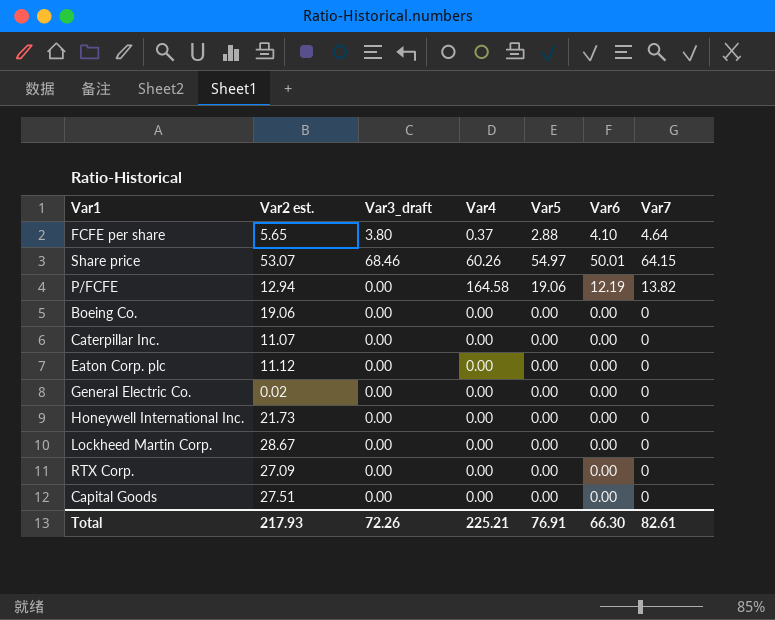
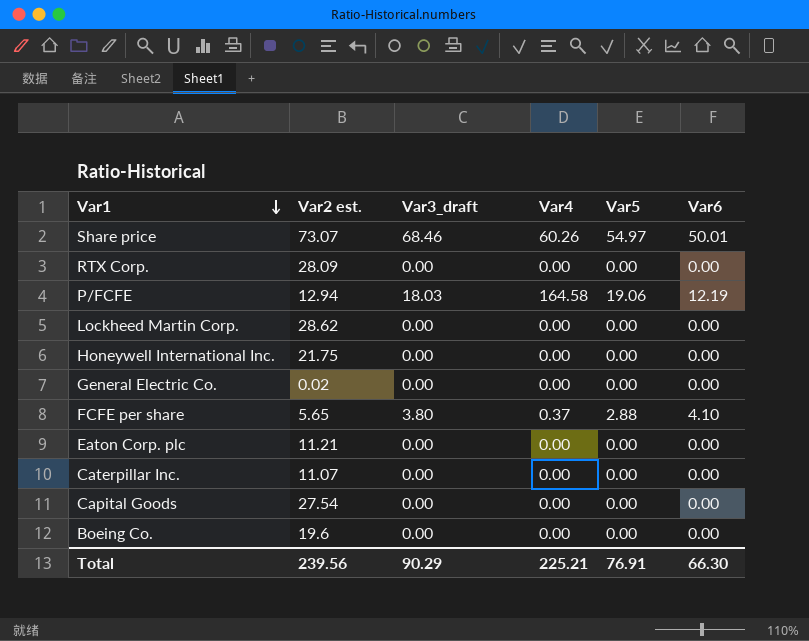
row order: none -> Var1 descending
column Var7 | position: 7 -> none
Share price | Var2 est.: 53.07 -> 73.07
RTX Corp. | Var2 est.: 27.09 -> 28.09
P/FCFE | Var3_draft: 0.00 -> 18.03
Lockheed Martin Corp. | Var2 est.: 28.67 -> 28.62
Honeywell International Inc. | Var2 est.: 21.73 -> 21.75
Eaton Corp. plc | Var2 est.: 11.12 -> 11.21
Capital Goods | Var2 est.: 27.51 -> 27.54
Boeing Co. | Var2 est.: 19.06 -> 19.6
Total | Var2 est.: 217.93 -> 239.56
Total | Var3_draft: 72.26 -> 90.29

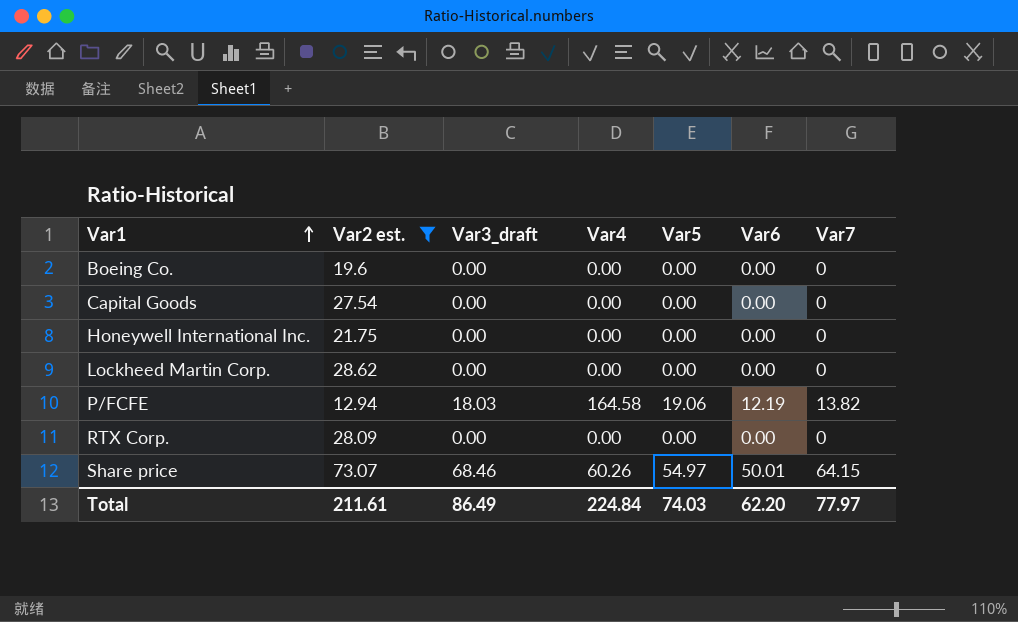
filter: none -> Var2 est. >= 12.94
row order: Var1 descending -> Var1 ascending
column Var7 | position: none -> 7
Total | Var2 est.: 239.56 -> 211.61
Total | Var3_draft: 90.29 -> 86.49
Total | Var4: 225.21 -> 224.84
Total | Var5: 76.91 -> 74.03
Total | Var6: 66.30 -> 62.20

